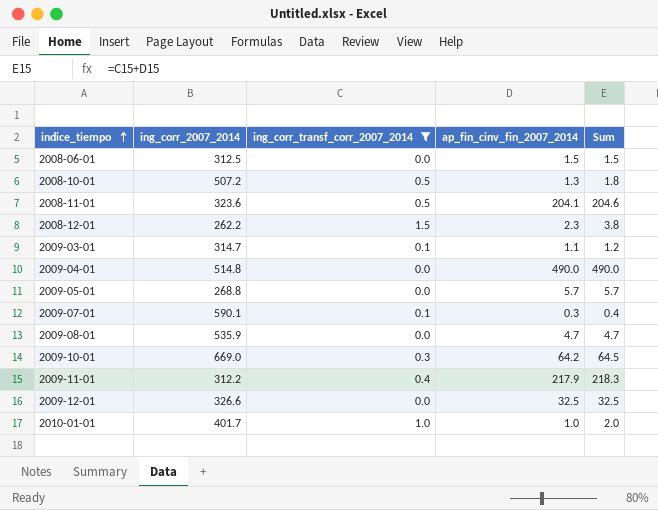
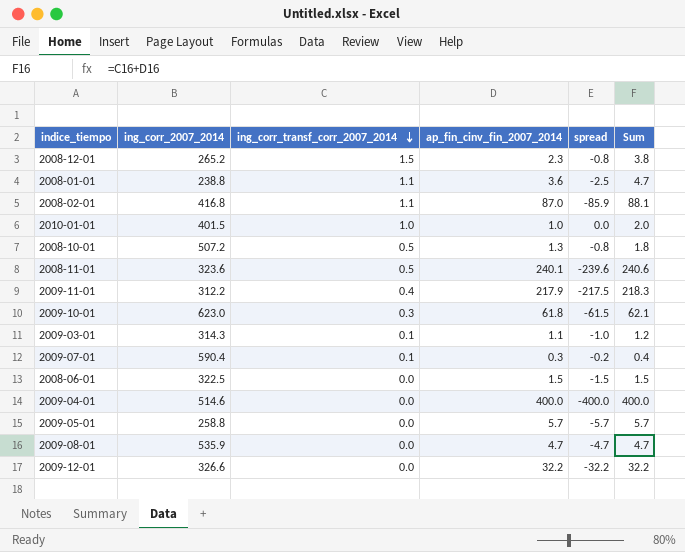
filter: ing_corr_transf_corr_2007_2014 != 1.1 -> none
row order: indice_tiempo ascending -> ing_corr_transf_corr_2007_2014 descending
column spread | formula: none -> [ing_corr_transf_corr_2007_2014] - [ap_fin_cinv_fin_2007_2014]
2008-12-01 | ing_corr_2007_2014: 262.2 -> 265.2
2010-01-01 | ing_corr_2007_2014: 401.7 -> 401.5
2008-11-01 | ap_fin_cinv_fin_2007_2014: 204.1 -> 240.1
2008-11-01 | Sum: 204.6 -> 240.6
2009-10-01 | ing_corr_2007_2014: 669.0 -> 623.0
2009-10-01 | ap_fin_cinv_fin_2007_2014: 64.2 -> 61.8
2009-10-01 | Sum: 64.5 -> 62.1
2009-03-01 | ing_corr_2007_2014: 314.7 -> 314.3
2009-07-01 | ing_corr_2007_2014: 590.1 -> 590.4
2008-06-01 | ing_corr_2007_2014: 312.5 -> 322.5
2009-04-01 | ing_corr_2007_2014: 514.8 -> 514.6
2009-04-01 | ap_fin_cinv_fin_2007_2014: 490.0 -> 400.0
2009-04-01 | Sum: 490.0 -> 400.0
2009-05-01 | ing_corr_2007_2014: 268.8 -> 258.8
2009-12-01 | ap_fin_cinv_fin_2007_2014: 32.5 -> 32.2
2009-12-01 | Sum: 32.5 -> 32.2

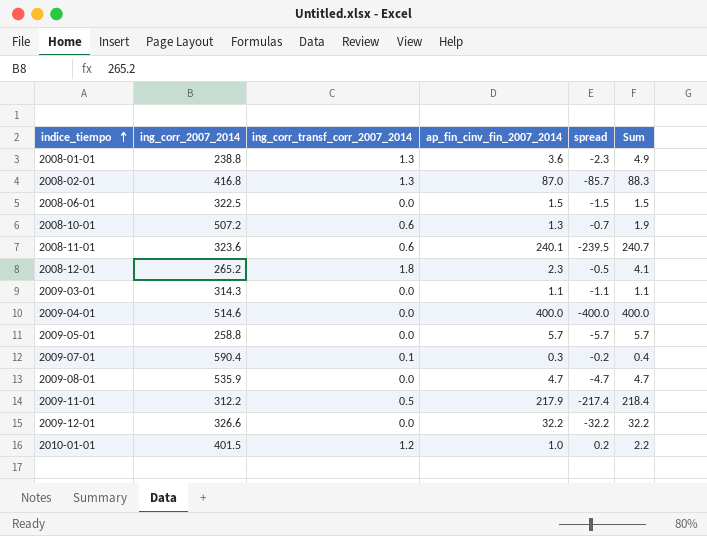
row order: ing_corr_transf_corr_2007_2014 descending -> indice_tiempo ascending
row 2009-10-01: 623.0 | 0.3 | 61.8 | -61.5 | 62.1 -> none
2008-01-01 | ing_corr_transf_corr_2007_2014: 1.1 -> 1.3
2008-01-01 | spread: -2.5 -> -2.3
2008-01-01 | Sum: 4.7 -> 4.9
2008-02-01 | ing_corr_transf_corr_2007_2014: 1.1 -> 1.3
2008-02-01 | spread: -85.9 -> -85.7
2008-02-01 | Sum: 88.1 -> 88.3
2008-10-01 | ing_corr_transf_corr_2007_2014: 0.5 -> 0.6
2008-10-01 | spread: -0.8 -> -0.7
2008-10-01 | Sum: 1.8 -> 1.9
2008-11-01 | ing_corr_transf_corr_2007_2014: 0.5 -> 0.6
2008-11-01 | spread: -239.6 -> -239.5
2008-11-01 | Sum: 240.6 -> 240.7
2008-12-01 | ing_corr_transf_corr_2007_2014: 1.5 -> 1.8
2008-12-01 | spread: -0.8 -> -0.5
2008-12-01 | Sum: 3.8 -> 4.1
2009-03-01 | ing_corr_transf_corr_2007_2014: 0.1 -> 0.0
2009-03-01 | spread: -1.0 -> -1.1
2009-03-01 | Sum: 1.2 -> 1.1
2009-11-01 | ing_corr_transf_corr_2007_2014: 0.4 -> 0.5
2009-11-01 | spread: -217.5 -> -217.4
2009-11-01 | Sum: 218.3 -> 218.4
2010-01-01 | ing_corr_transf_corr_2007_2014: 1.0 -> 1.2
2010-01-01 | spread: 0.0 -> 0.2
2010-01-01 | Sum: 2.0 -> 2.2

